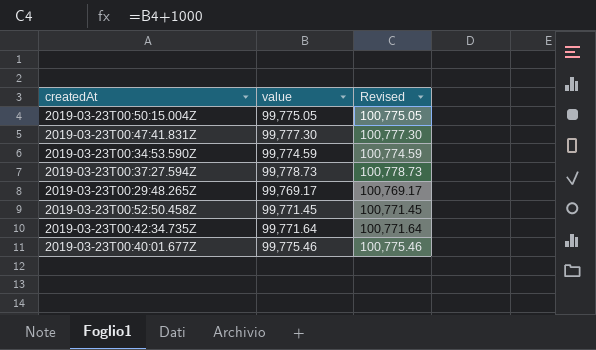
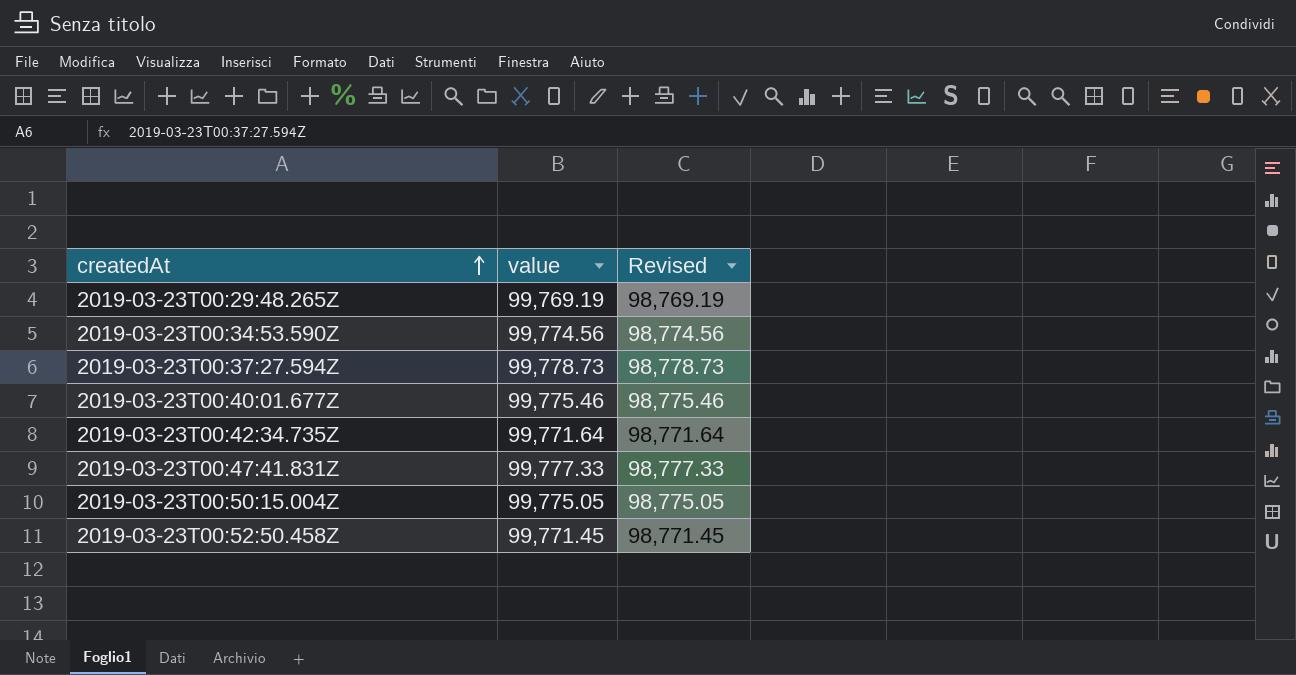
row order: none -> createdAt ascending
column Revised | formula: [value] + 1000 -> [value] - 1000
2019-03-23T00:29:48.265Z | value: 99,769.17 -> 99,769.19
2019-03-23T00:34:53.590Z | value: 99,774.59 -> 99,774.56
2019-03-23T00:47:41.831Z | value: 99,777.30 -> 99,777.33

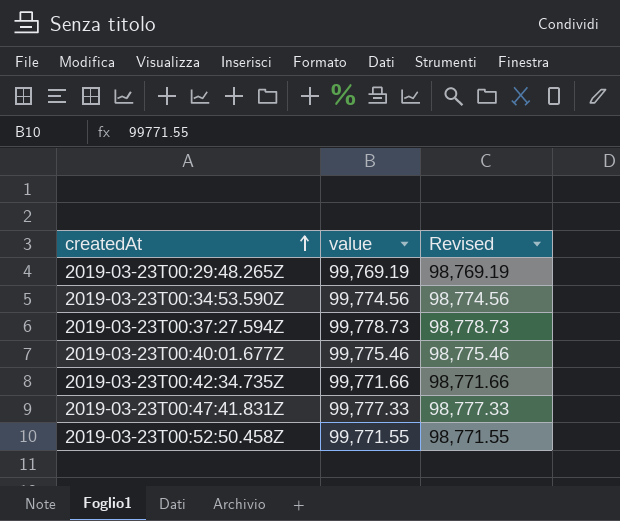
row 2019-03-23T00:50:15.004Z: 99,775.05 | 98,775.05 -> none
2019-03-23T00:42:34.735Z | value: 99,771.64 -> 99,771.66
2019-03-23T00:42:34.735Z | Revised: 98,771.64 -> 98,771.66
2019-03-23T00:52:50.458Z | value: 99,771.45 -> 99,771.55
2019-03-23T00:52:50.458Z | Revised: 98,771.45 -> 98,771.55

